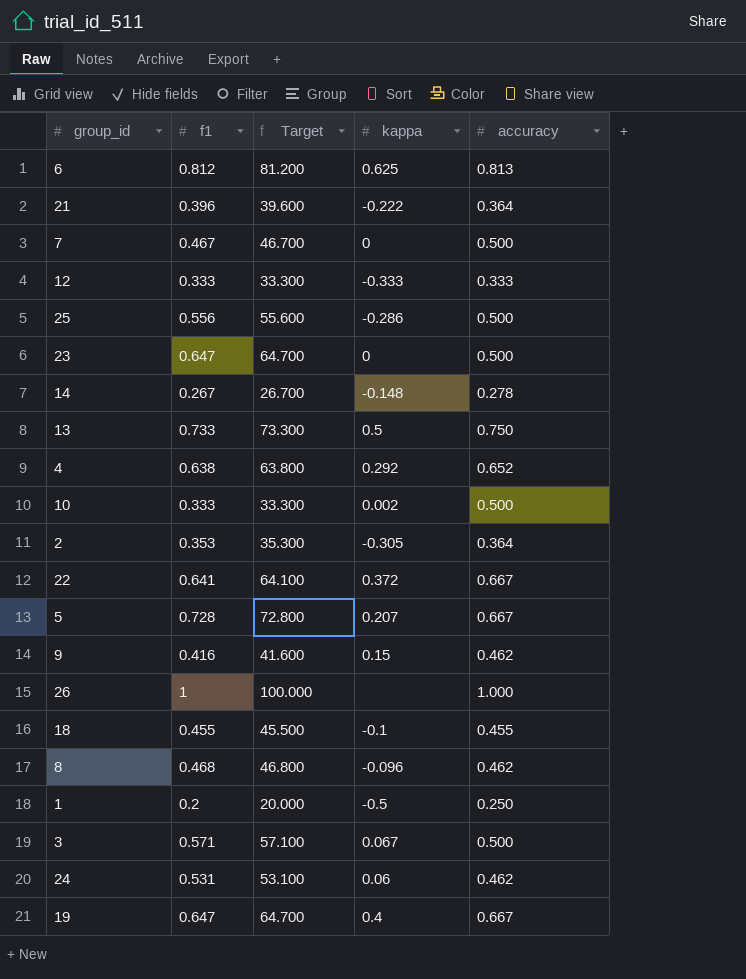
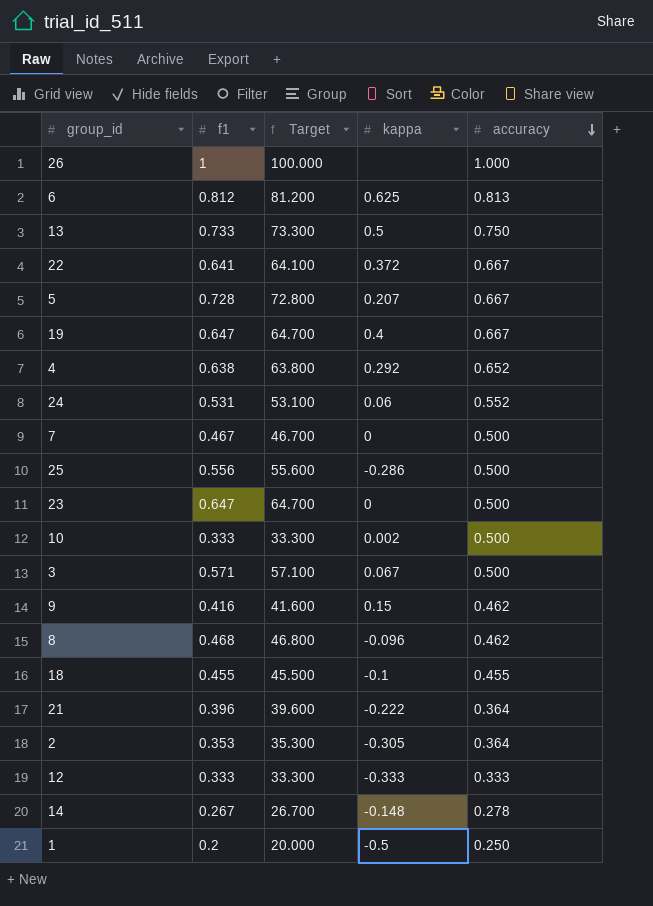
row order: none -> accuracy descending
24 | accuracy: 0.462 -> 0.552

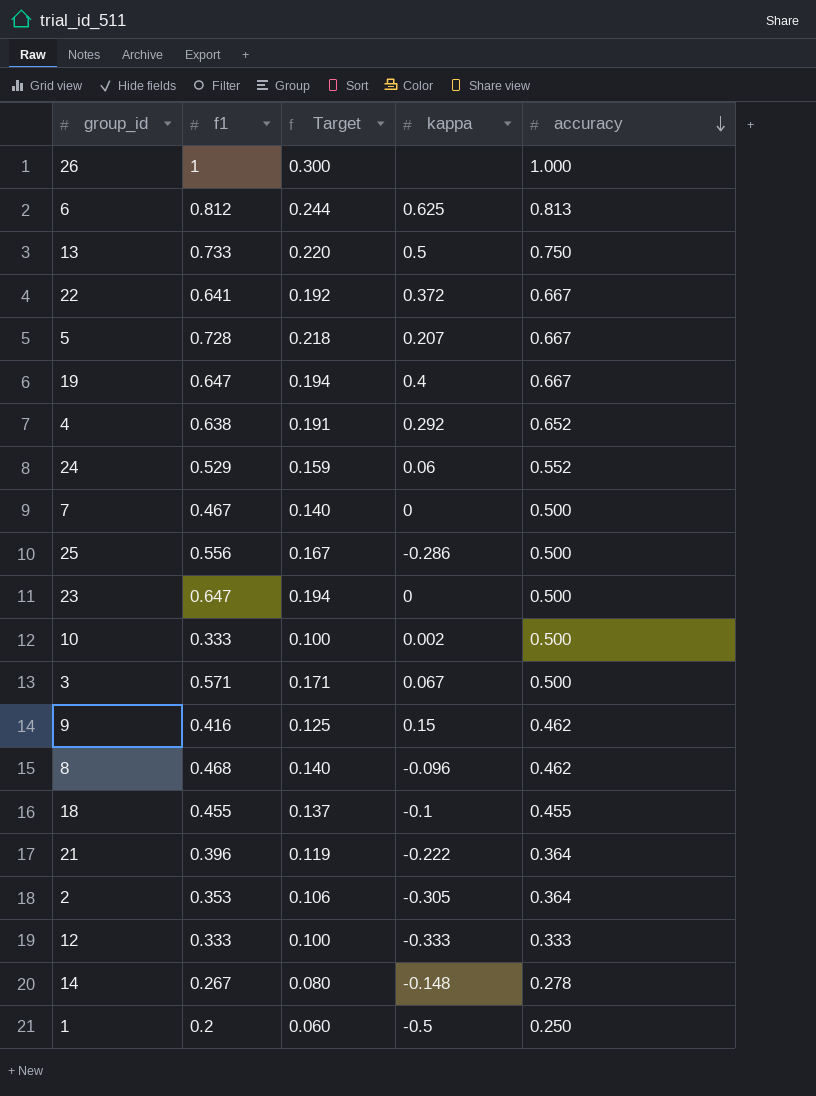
column Target | formula: [f1] * 100 -> [f1] * 0.3
24 | f1: 0.531 -> 0.529

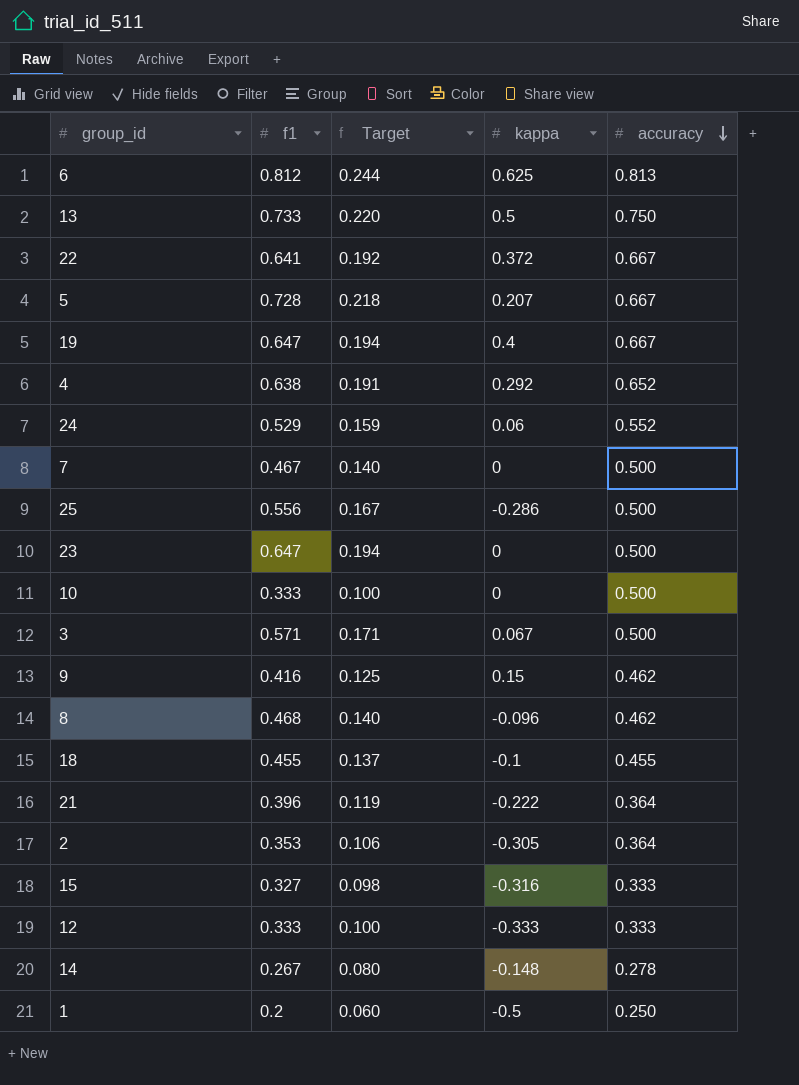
row 26: 1 | 0.300 | none | 1.000 -> none
10 | kappa: 0.002 -> 0
row 15: none -> 0.327 | 0.098 | -0.316 | 0.333

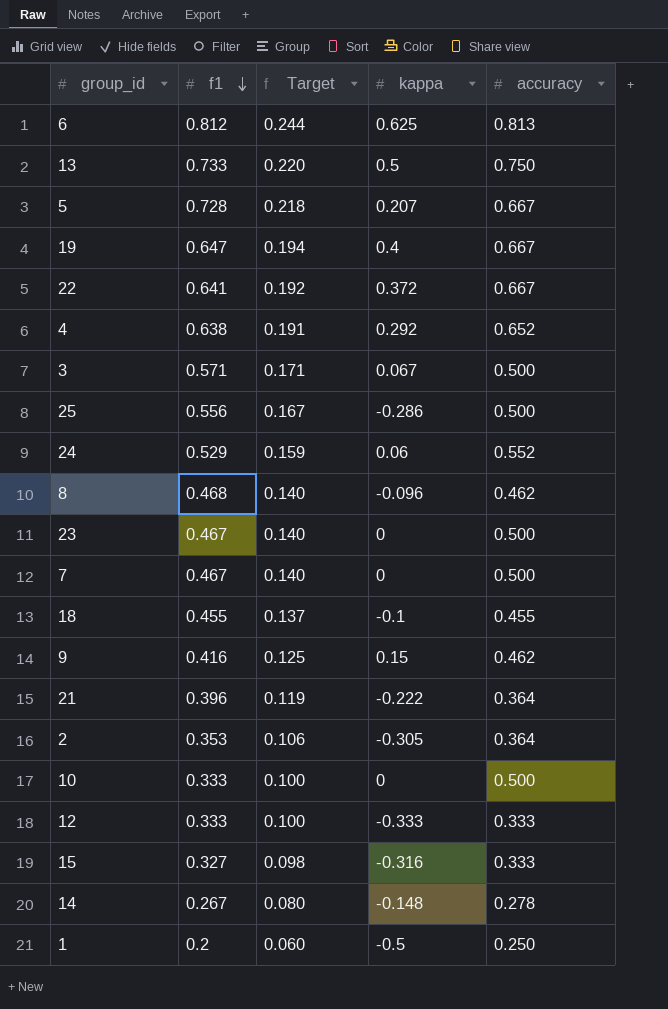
row order: accuracy descending -> f1 descending
23 | f1: 0.647 -> 0.467
23 | Target: 0.194 -> 0.140

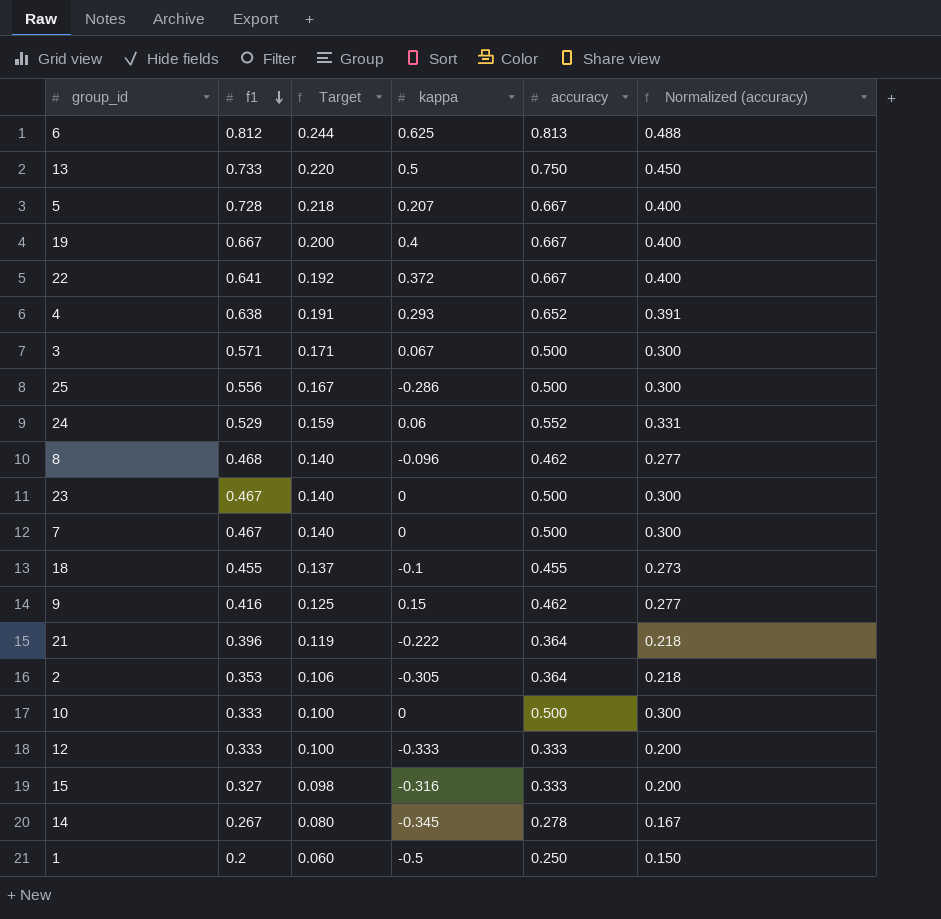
column Normalized (accuracy) | formula: none -> [accuracy] * 0.6
19 | f1: 0.647 -> 0.667
19 | Target: 0.194 -> 0.200
4 | kappa: 0.292 -> 0.293
14 | kappa: -0.148 -> -0.345

